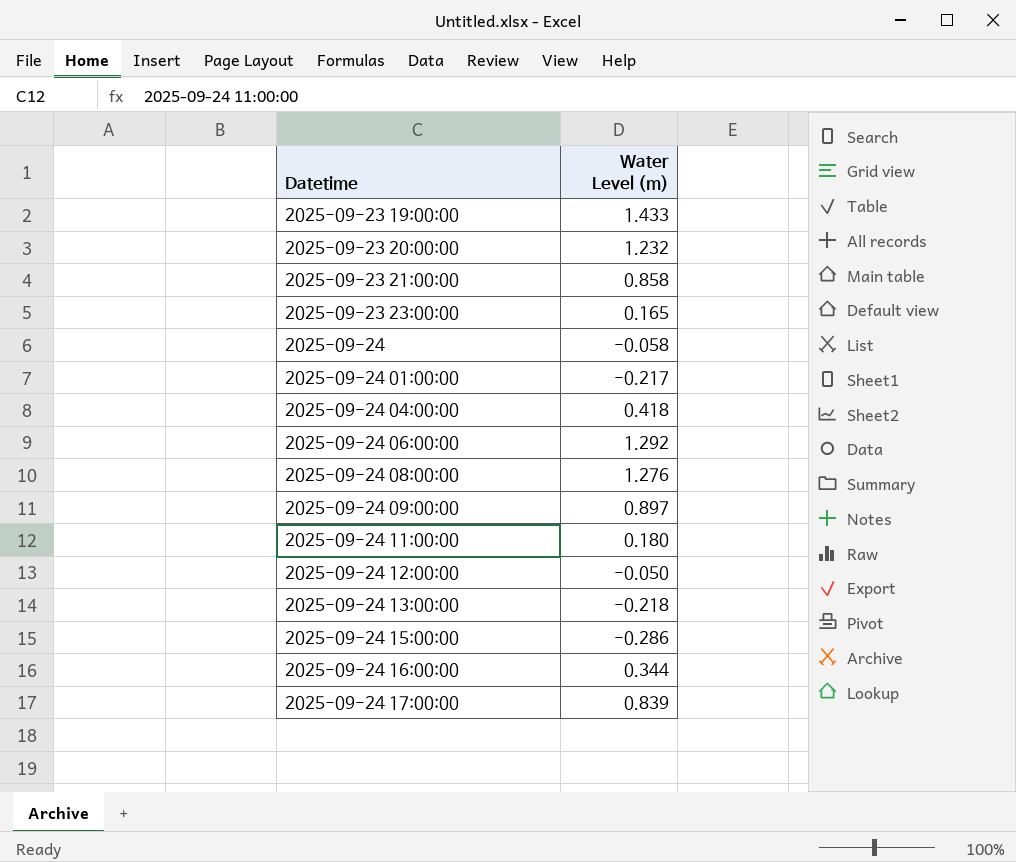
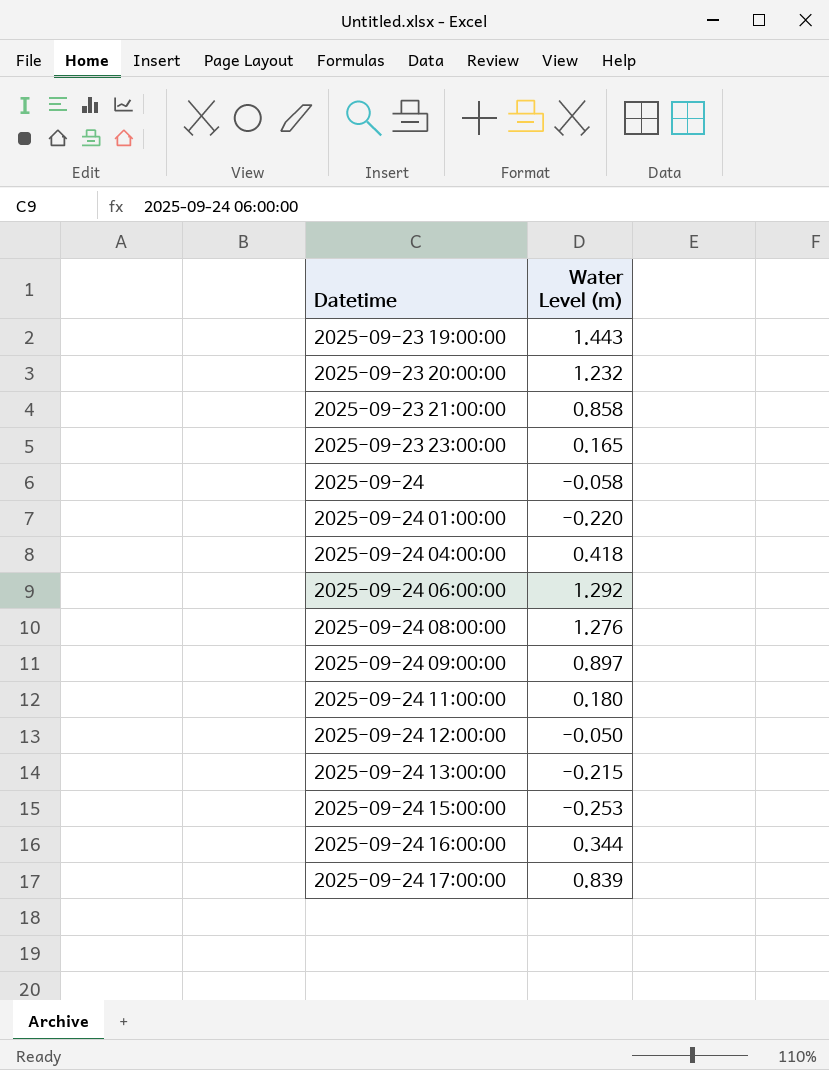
2025-09-23 19:00:00 | Water Level (m): 1.433 -> 1.443
2025-09-24 01:00:00 | Water Level (m): -0.217 -> -0.220
2025-09-24 13:00:00 | Water Level (m): -0.218 -> -0.215
2025-09-24 15:00:00 | Water Level (m): -0.286 -> -0.253

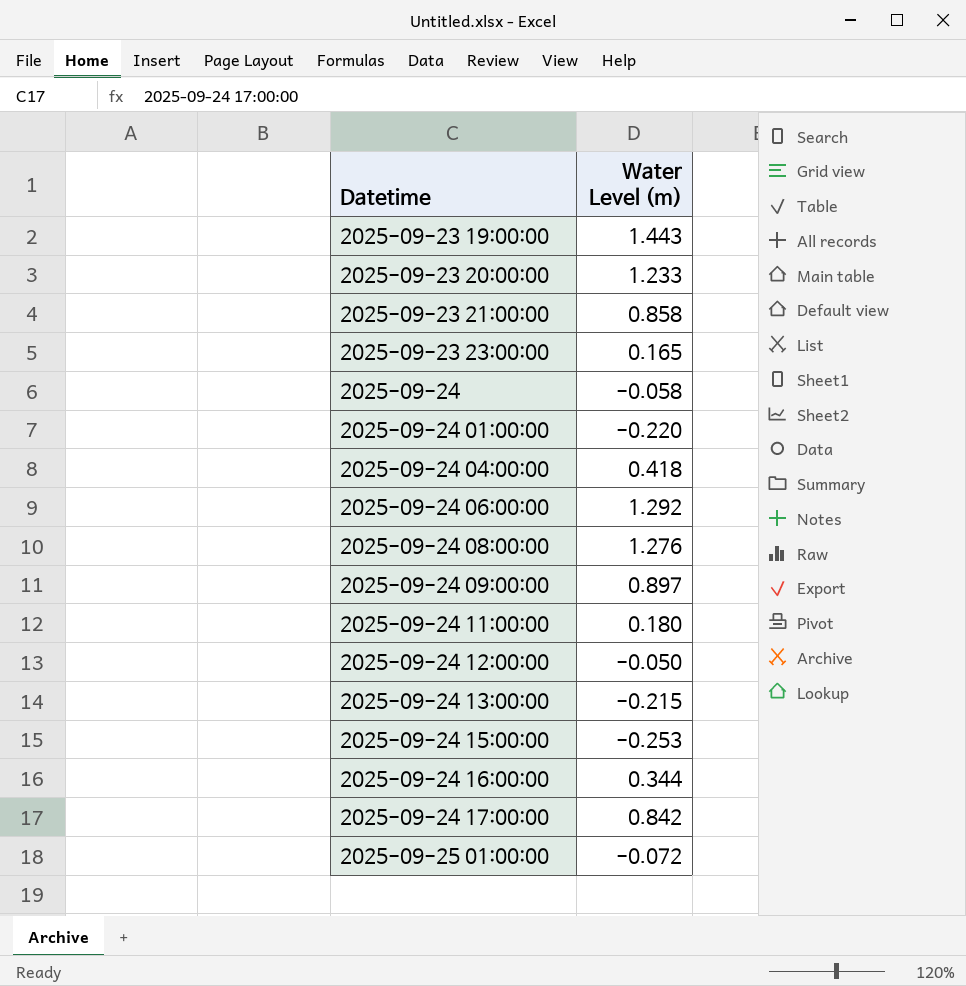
2025-09-23 20:00:00 | Water Level (m): 1.232 -> 1.233
2025-09-24 17:00:00 | Water Level (m): 0.839 -> 0.842
row 2025-09-25 01:00:00: none -> -0.072

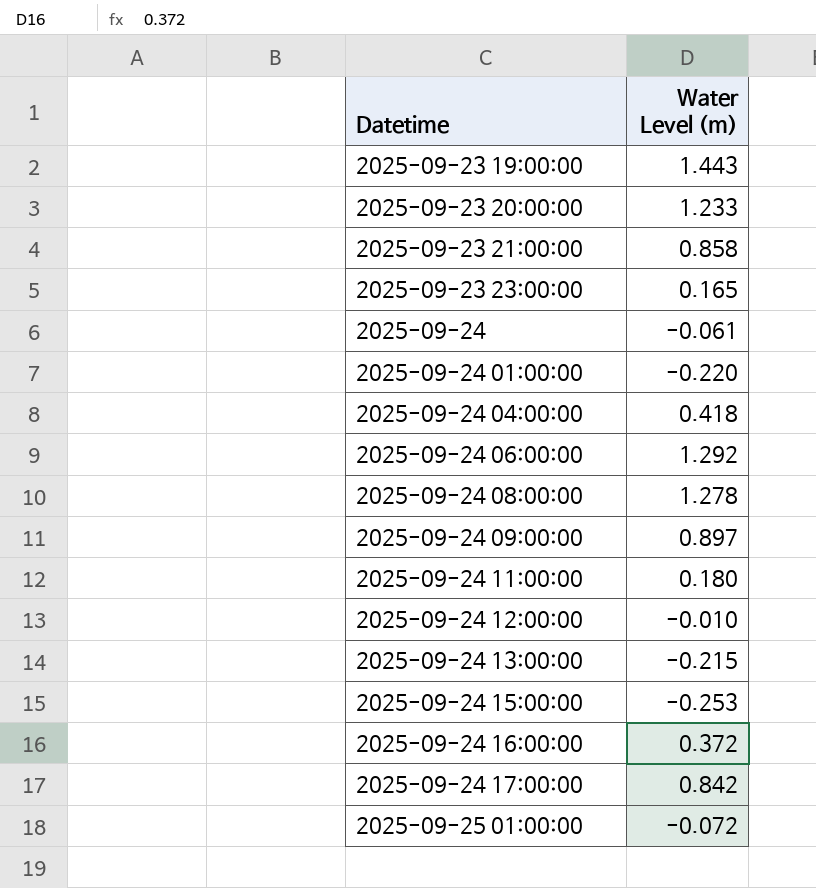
2025-09-24 | Water Level (m): -0.058 -> -0.061
2025-09-24 08:00:00 | Water Level (m): 1.276 -> 1.278
2025-09-24 12:00:00 | Water Level (m): -0.050 -> -0.010
2025-09-24 16:00:00 | Water Level (m): 0.344 -> 0.372

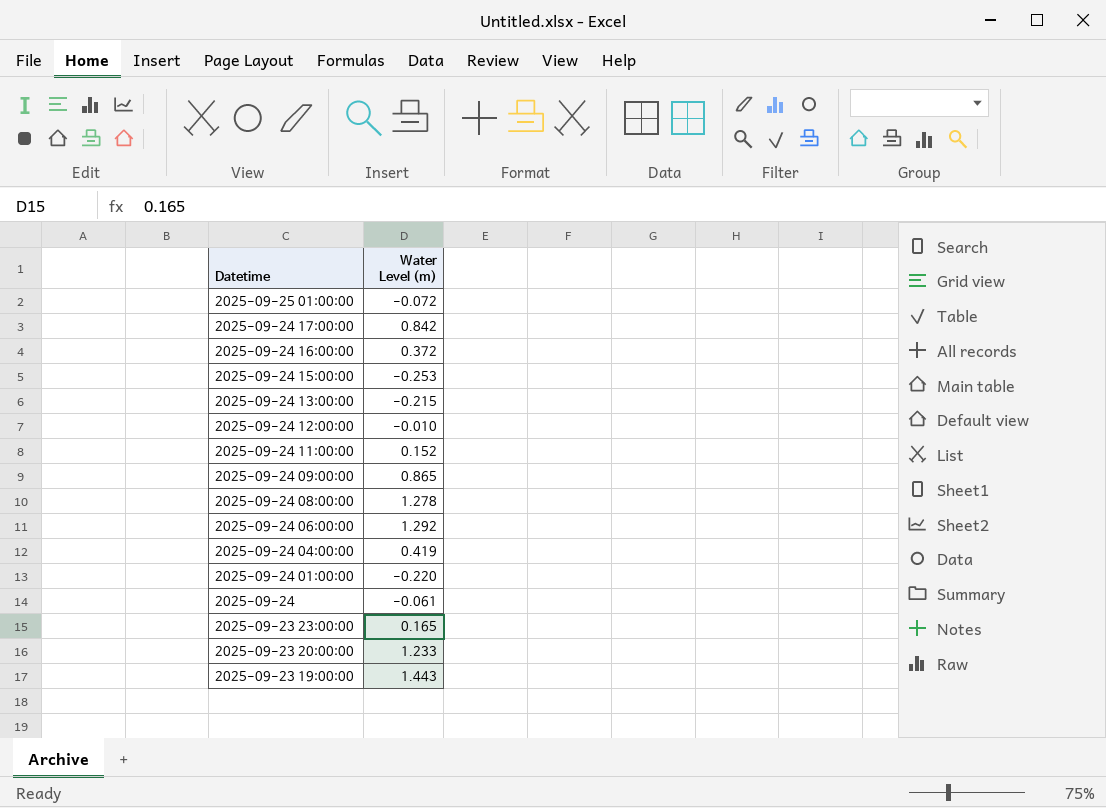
row order: Datetime ascending -> Datetime descending
row 2025-09-23 21:00:00: 0.858 -> none
2025-09-24 11:00:00 | Water Level (m): 0.180 -> 0.152
2025-09-24 09:00:00 | Water Level (m): 0.897 -> 0.865
2025-09-24 04:00:00 | Water Level (m): 0.418 -> 0.419

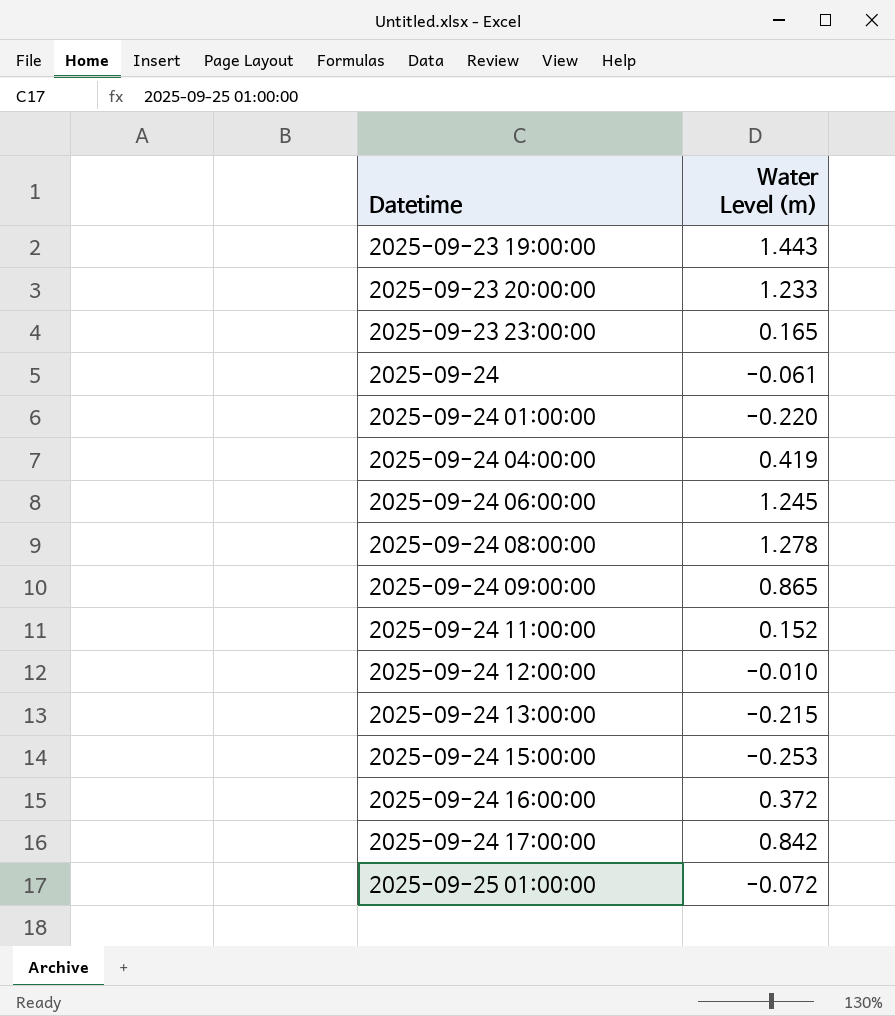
row order: Datetime descending -> Datetime ascending
2025-09-24 06:00:00 | Water Level (m): 1.292 -> 1.245

